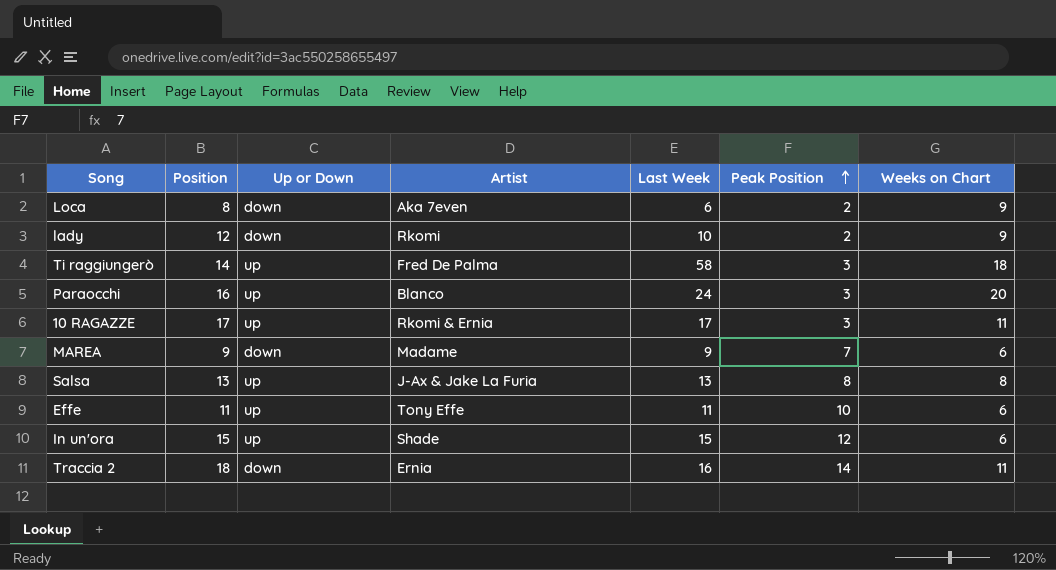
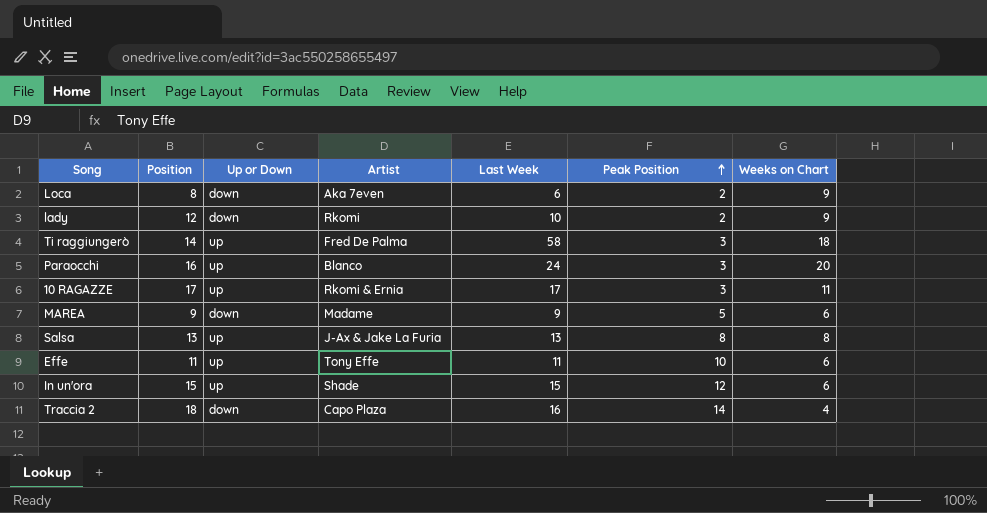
MAREA | Peak Position: 7 -> 5
Traccia 2 | Artist: Ernia -> Capo Plaza
Traccia 2 | Weeks on Chart: 11 -> 4

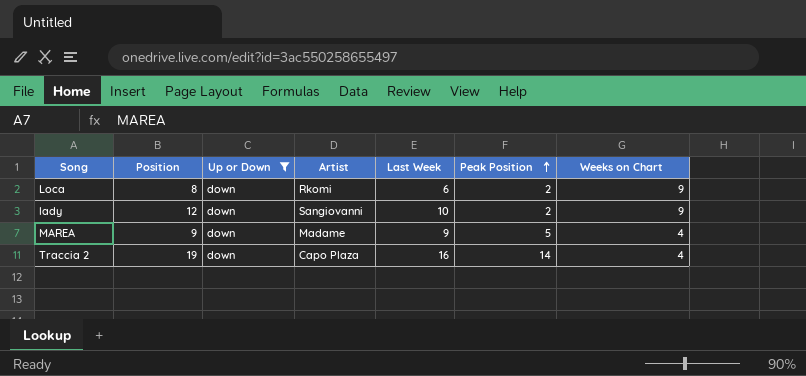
filter: none -> Up or Down = down
Loca | Artist: Aka 7even -> Rkomi
lady | Artist: Rkomi -> Sangiovanni
MAREA | Weeks on Chart: 6 -> 4
Traccia 2 | Position: 18 -> 19

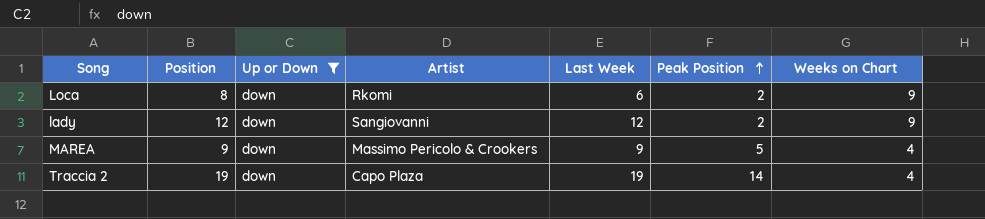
lady | Last Week: 10 -> 12
MAREA | Artist: Madame -> Massimo Pericolo & Crookers
Traccia 2 | Last Week: 16 -> 19

